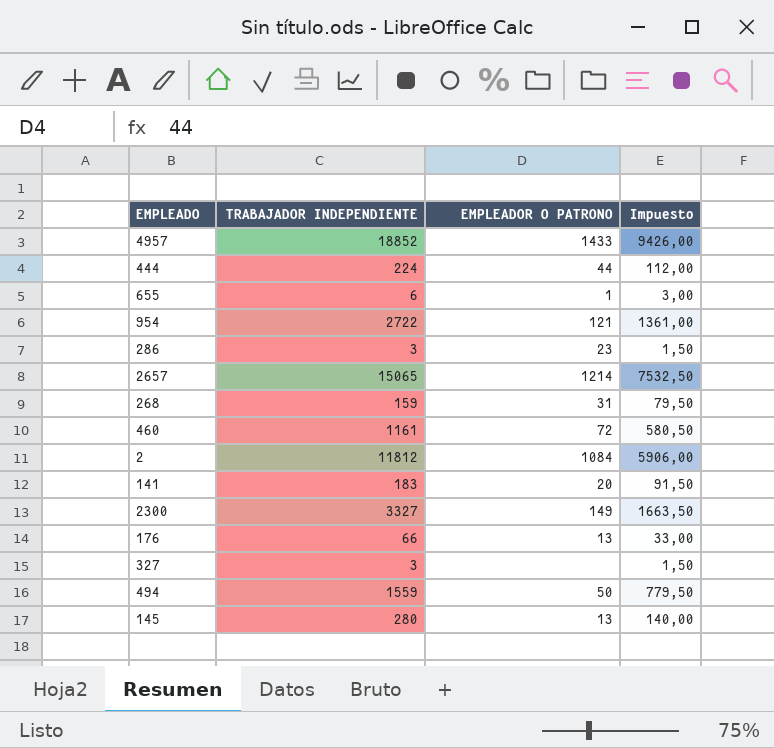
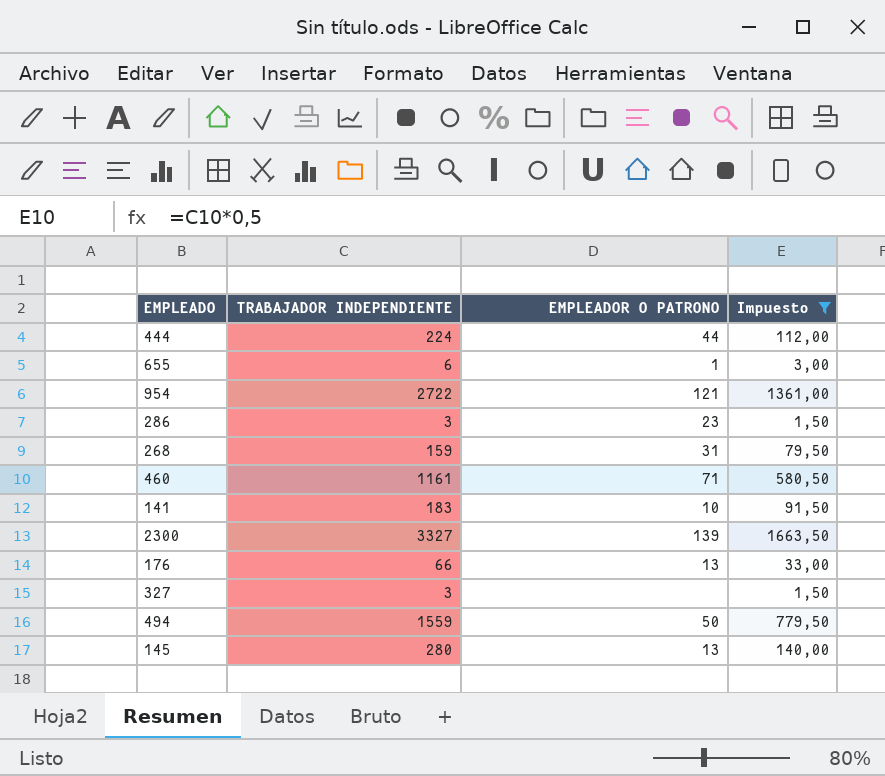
filter: none -> Impuesto <= 1663,50
460 | EMPLEADOR O PATRONO: 72 -> 71
141 | EMPLEADOR O PATRONO: 20 -> 10
2300 | EMPLEADOR O PATRONO: 149 -> 139

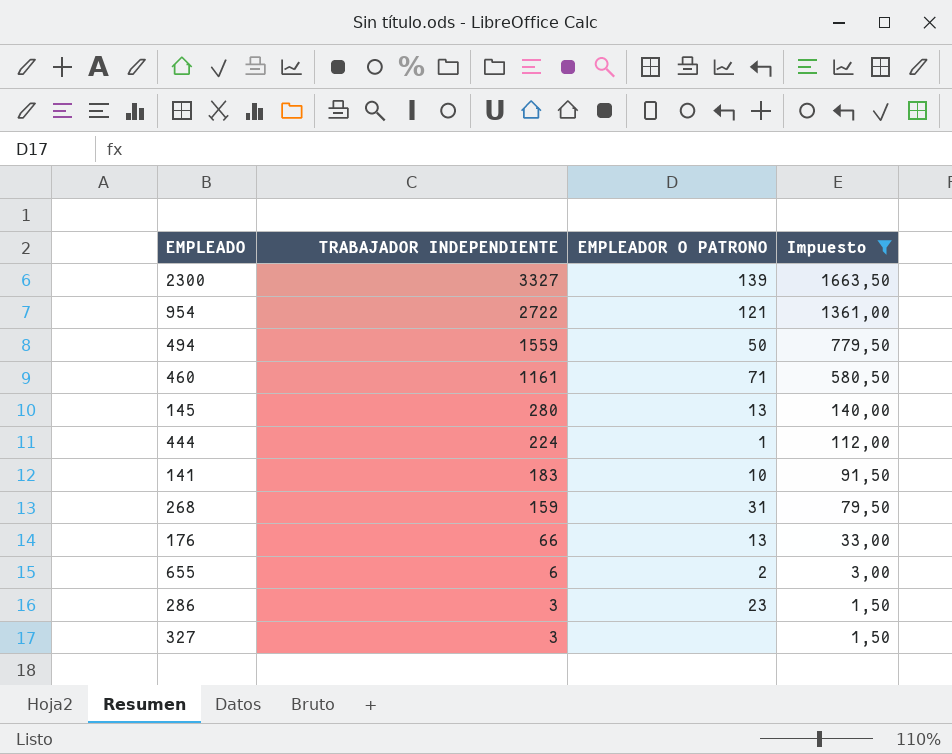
row order: none -> TRABAJADOR INDEPENDIENTE descending
444 | EMPLEADOR O PATRONO: 44 -> 1
655 | EMPLEADOR O PATRONO: 1 -> 2

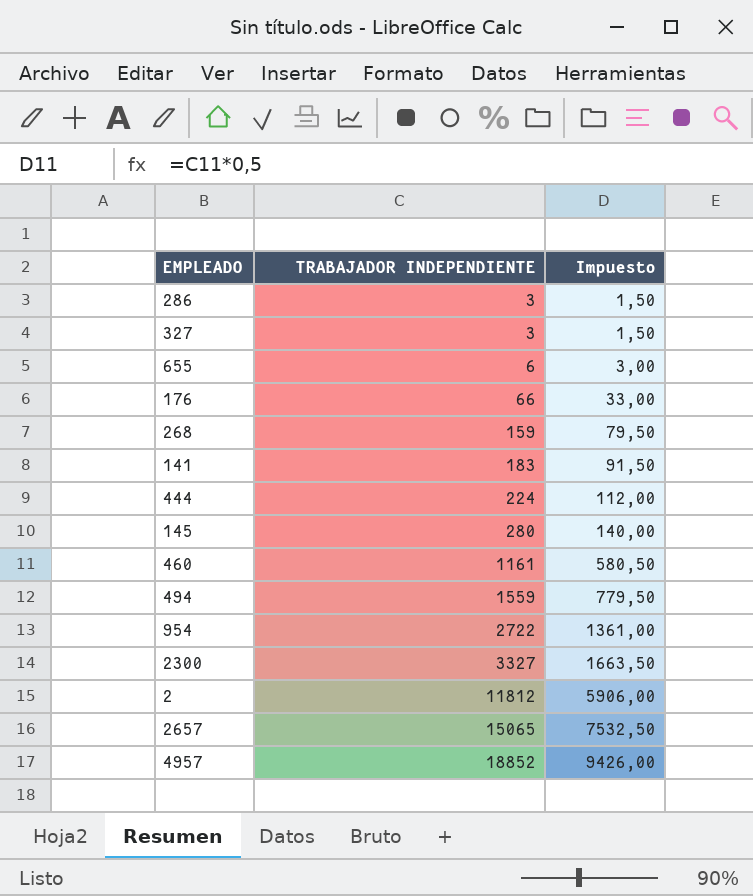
filter: Impuesto <= 1663,50 -> none
row order: TRABAJADOR INDEPENDIENTE descending -> TRABAJADOR INDEPENDIENTE ascending
column EMPLEADOR O PATRONO | position: 3 -> none

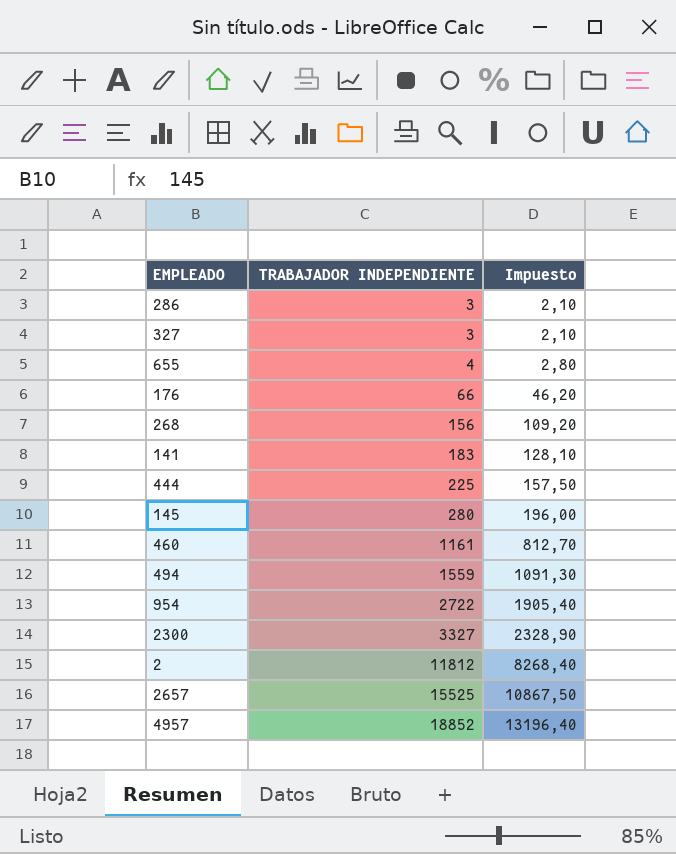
column Impuesto | formula: [TRABAJADOR INDEPENDIENTE] * 0,5 -> [TRABAJADOR INDEPENDIENTE] * 0,7
655 | TRABAJADOR INDEPENDIENTE: 6 -> 4
268 | TRABAJADOR INDEPENDIENTE: 159 -> 156
444 | TRABAJADOR INDEPENDIENTE: 224 -> 225
2657 | TRABAJADOR INDEPENDIENTE: 15065 -> 15525

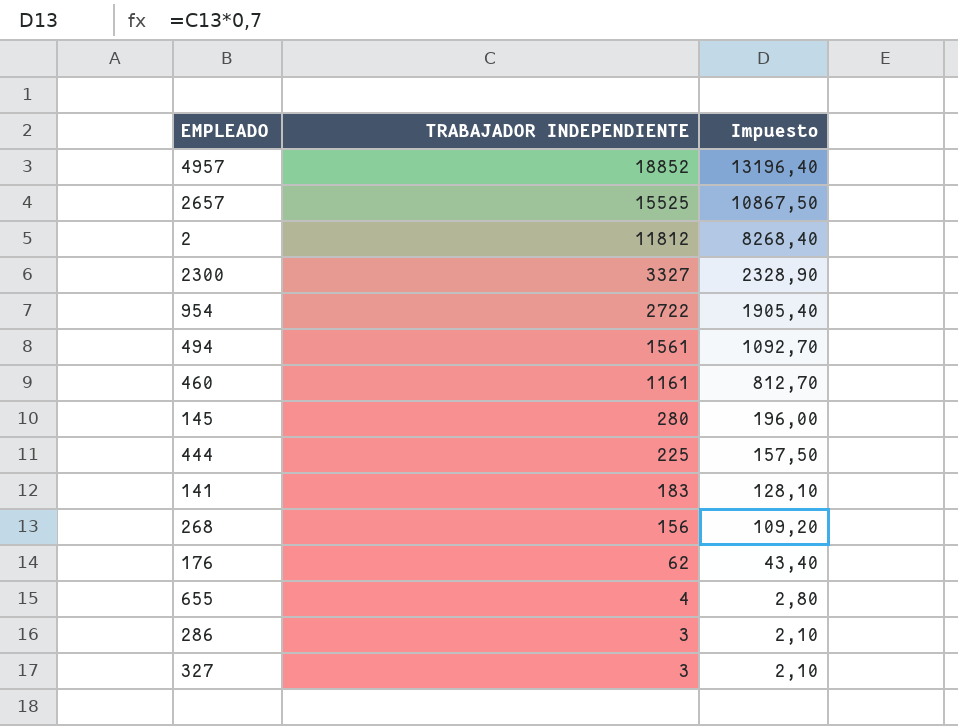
row order: TRABAJADOR INDEPENDIENTE ascending -> TRABAJADOR INDEPENDIENTE descending
494 | TRABAJADOR INDEPENDIENTE: 1559 -> 1561
494 | Impuesto: 1091,30 -> 1092,70
176 | TRABAJADOR INDEPENDIENTE: 66 -> 62
176 | Impuesto: 46,20 -> 43,40

